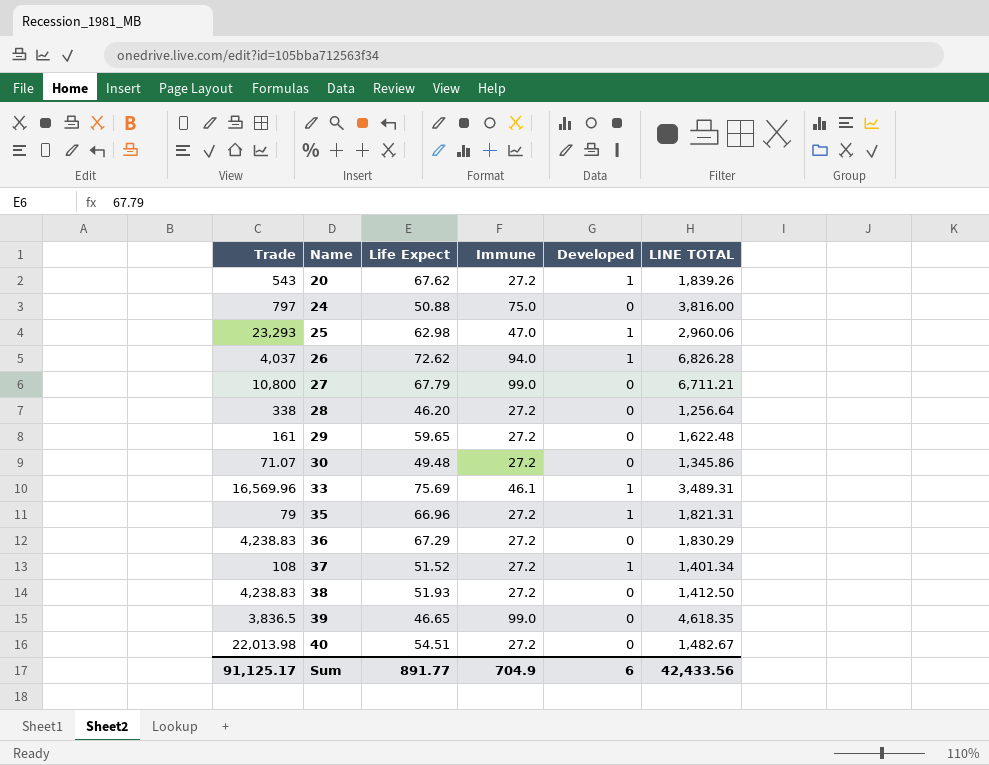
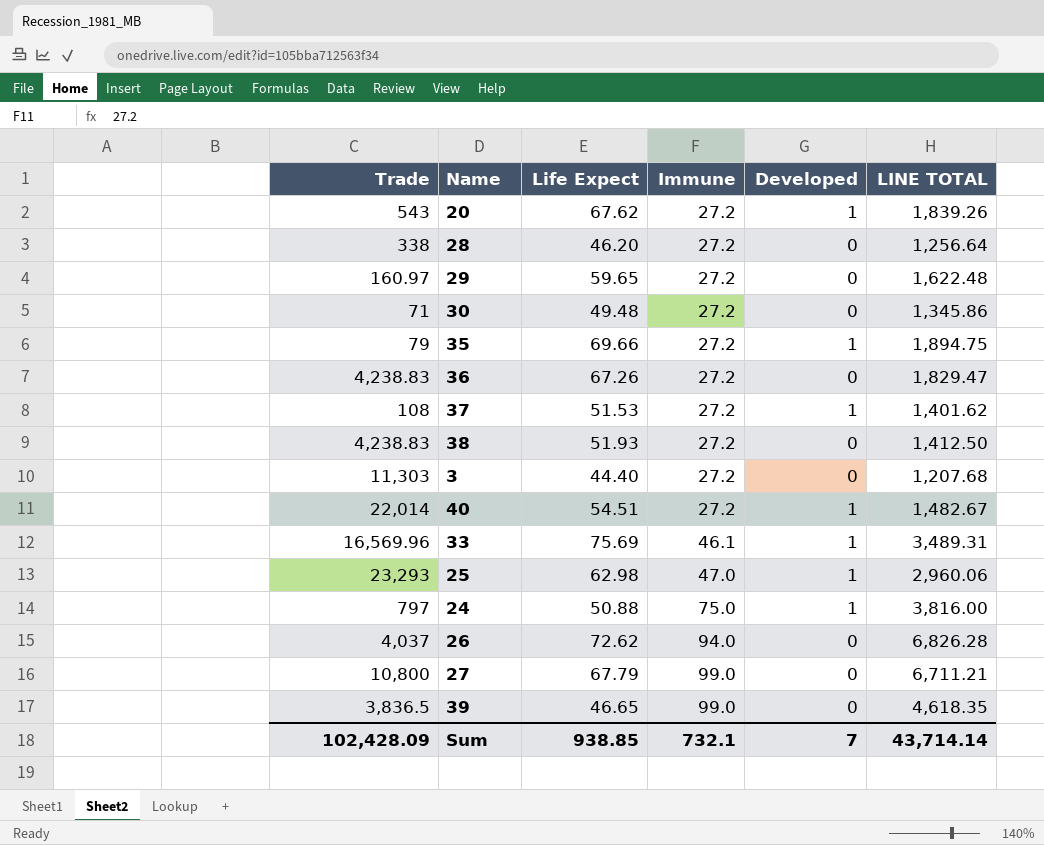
row order: Name ascending -> Immune ascending
29 | Trade: 161 -> 160.97
30 | Trade: 71.07 -> 71
35 | Life Expect: 66.96 -> 69.66
35 | LINE TOTAL: 1,821.31 -> 1,894.75
36 | Life Expect: 67.29 -> 67.26
36 | LINE TOTAL: 1,830.29 -> 1,829.47
37 | Life Expect: 51.52 -> 51.53
37 | LINE TOTAL: 1,401.34 -> 1,401.62
row 3: none -> 11,303 | 44.40 | 27.2 | 0 | 1,207.68
40 | Trade: 22,013.98 -> 22,014
40 | Developed: 0 -> 1
24 | Developed: 0 -> 1
26 | Developed: 1 -> 0
Sum | Trade: 91,125.17 -> 102,428.09
Sum | Life Expect: 891.77 -> 938.85
Sum | Immune: 704.9 -> 732.1
Sum | Developed: 6 -> 7
Sum | LINE TOTAL: 42,433.56 -> 43,714.14

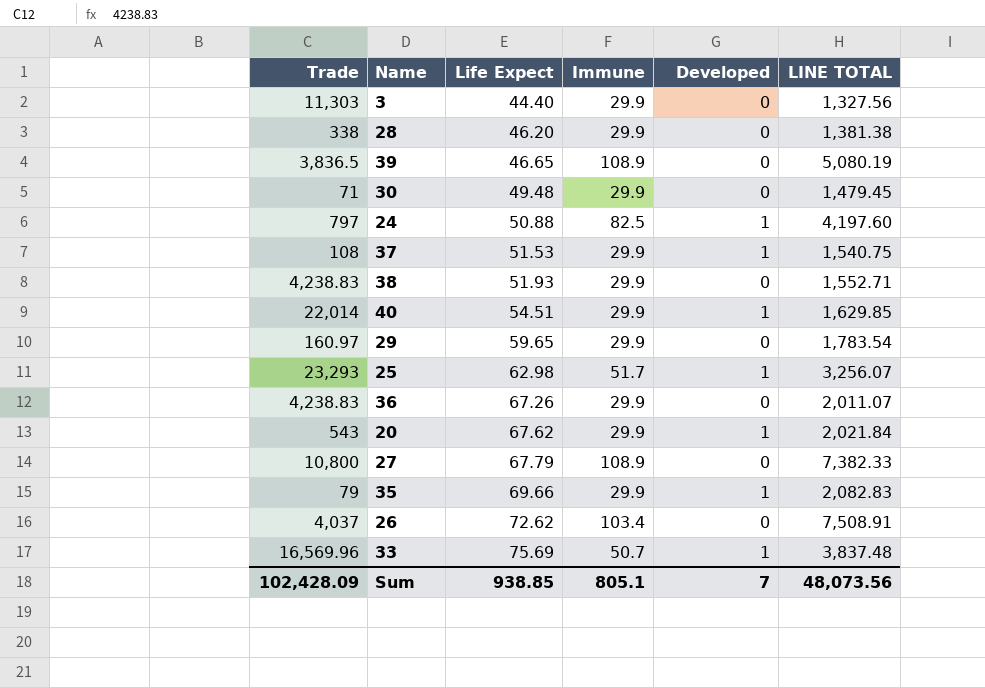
row order: Immune ascending -> Life Expect ascending
3 | Immune: 27.2 -> 29.9
3 | LINE TOTAL: 1,207.68 -> 1,327.56
28 | Immune: 27.2 -> 29.9
28 | LINE TOTAL: 1,256.64 -> 1,381.38
39 | Immune: 99.0 -> 108.9
39 | LINE TOTAL: 4,618.35 -> 5,080.19
30 | Immune: 27.2 -> 29.9
30 | LINE TOTAL: 1,345.86 -> 1,479.45
24 | Immune: 75.0 -> 82.5
24 | LINE TOTAL: 3,816.00 -> 4,197.60
37 | Immune: 27.2 -> 29.9
37 | LINE TOTAL: 1,401.62 -> 1,540.75
38 | Immune: 27.2 -> 29.9
38 | LINE TOTAL: 1,412.50 -> 1,552.71
40 | Immune: 27.2 -> 29.9
40 | LINE TOTAL: 1,482.67 -> 1,629.85
29 | Immune: 27.2 -> 29.9
29 | LINE TOTAL: 1,622.48 -> 1,783.54
25 | Immune: 47.0 -> 51.7
25 | LINE TOTAL: 2,960.06 -> 3,256.07
36 | Immune: 27.2 -> 29.9
36 | LINE TOTAL: 1,829.47 -> 2,011.07
20 | Immune: 27.2 -> 29.9
20 | LINE TOTAL: 1,839.26 -> 2,021.84
27 | Immune: 99.0 -> 108.9
27 | LINE TOTAL: 6,711.21 -> 7,382.33
35 | Immune: 27.2 -> 29.9
35 | LINE TOTAL: 1,894.75 -> 2,082.83
26 | Immune: 94.0 -> 103.4
26 | LINE TOTAL: 6,826.28 -> 7,508.91
33 | Immune: 46.1 -> 50.7
33 | LINE TOTAL: 3,489.31 -> 3,837.48
Sum | Immune: 732.1 -> 805.1
Sum | LINE TOTAL: 43,714.14 -> 48,073.56

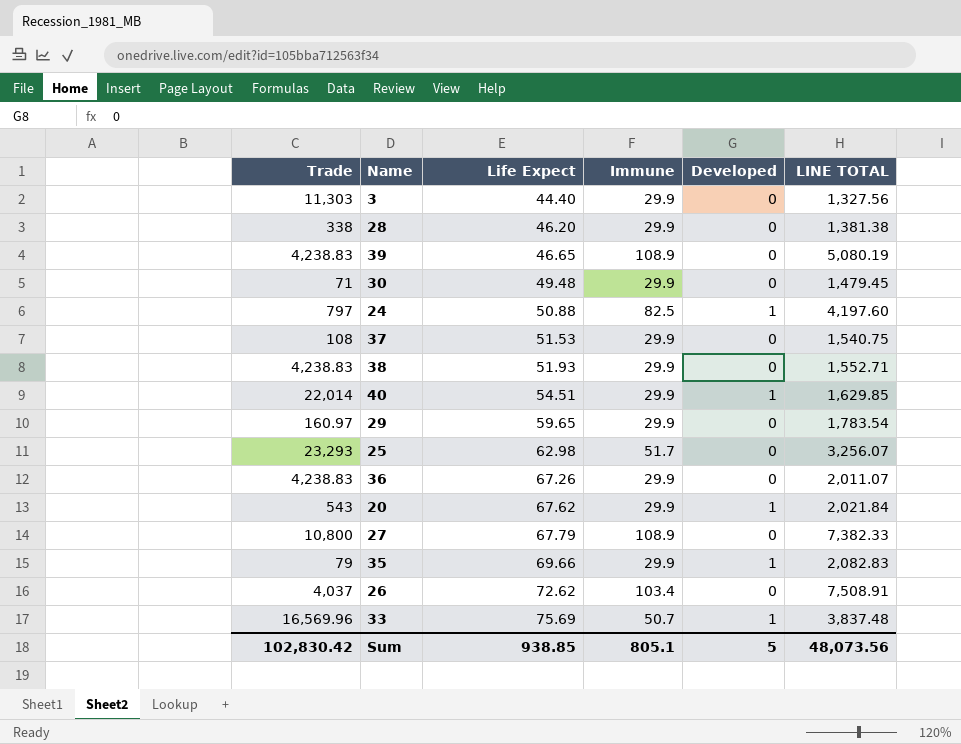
39 | Trade: 3,836.5 -> 4,238.83
37 | Developed: 1 -> 0
25 | Developed: 1 -> 0
Sum | Trade: 102,428.09 -> 102,830.42
Sum | Developed: 7 -> 5

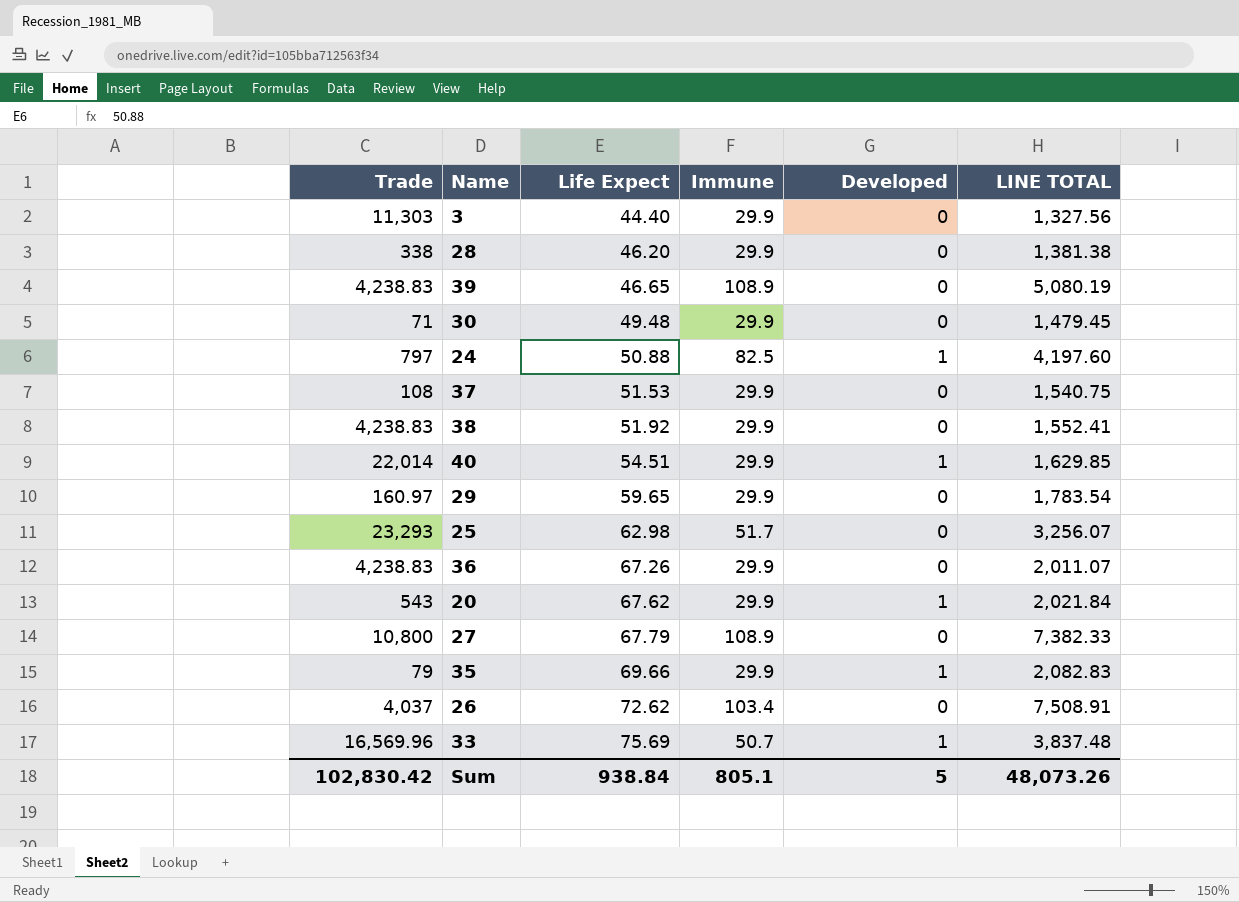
38 | Life Expect: 51.93 -> 51.92
38 | LINE TOTAL: 1,552.71 -> 1,552.41
Sum | Life Expect: 938.85 -> 938.84
Sum | LINE TOTAL: 48,073.56 -> 48,073.26

